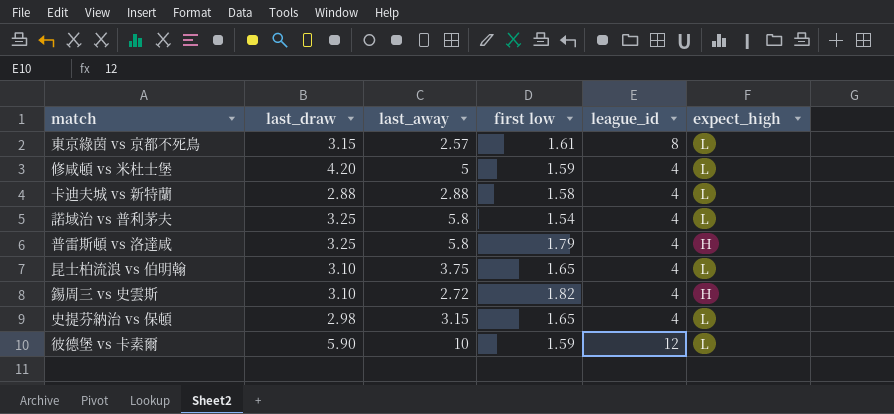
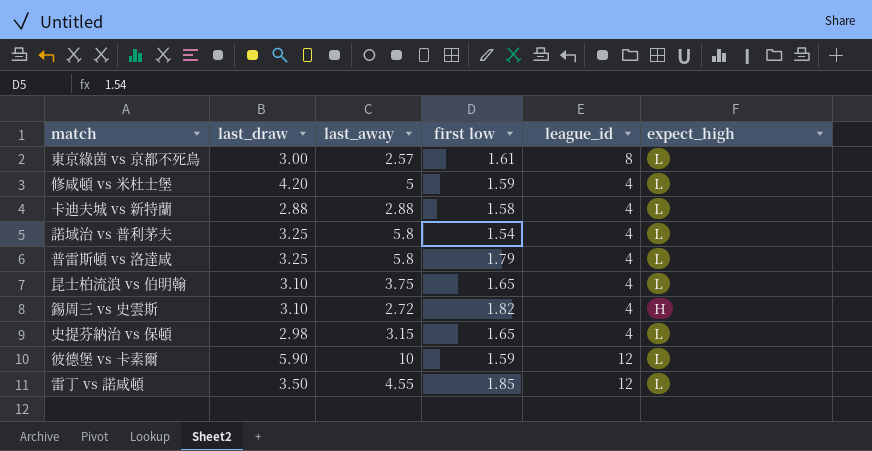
東京綠茵 vs 京都不死鳥 | last_draw: 3.15 -> 3.00
普雷斯頓 vs 洛達咸 | expect_high: H -> L
row 雷丁 vs 諾咸頓: none -> 3.50 | 4.55 | 1.85 | 12 | L

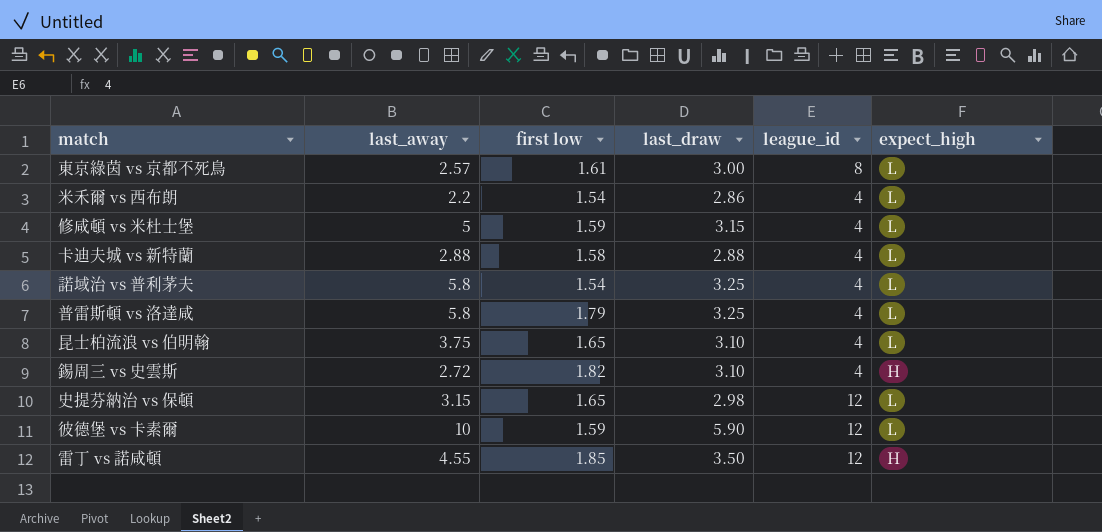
column last_draw | position: 2 -> 4
row 米禾爾 vs 西布朗: none -> 2.2 | 1.54 | 2.86 | 4 | L
修咸頓 vs 米杜士堡 | last_draw: 4.20 -> 3.15
史提芬納治 vs 保頓 | league_id: 4 -> 12
雷丁 vs 諾咸頓 | expect_high: L -> H

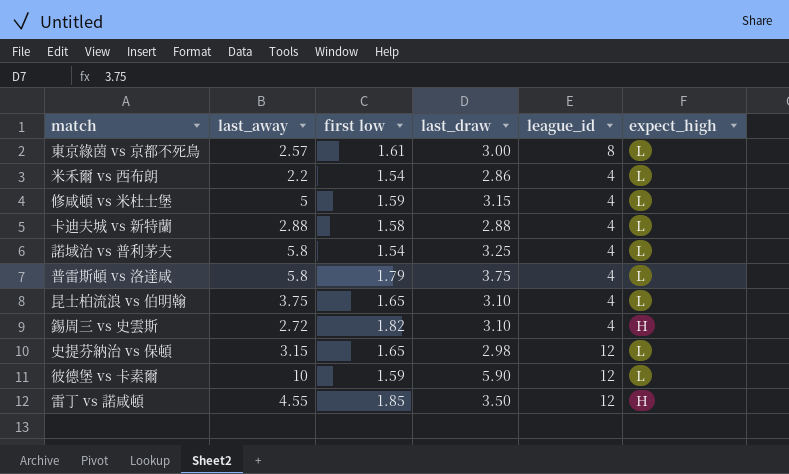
普雷斯頓 vs 洛達咸 | last_draw: 3.25 -> 3.75

